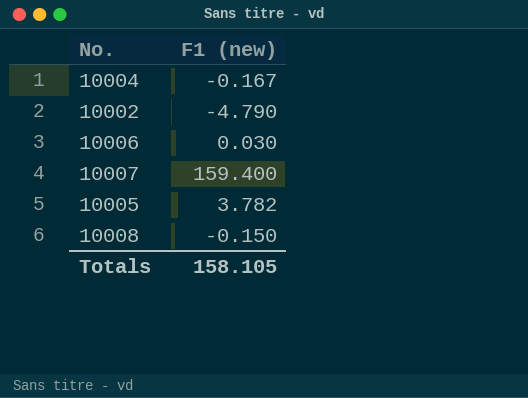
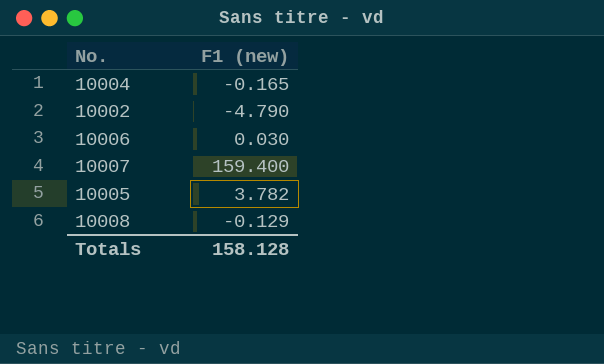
10004 | F1 (new): -0.167 -> -0.165
10008 | F1 (new): -0.150 -> -0.129
Totals | F1 (new): 158.105 -> 158.128

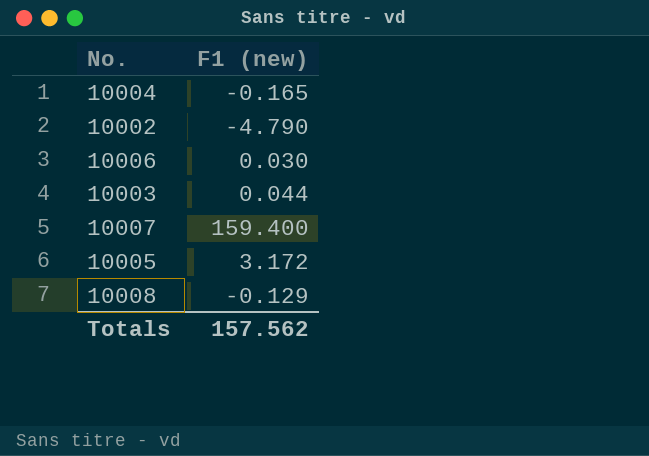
row 10003: none -> 0.044
10005 | F1 (new): 3.782 -> 3.172
Totals | F1 (new): 158.128 -> 157.562

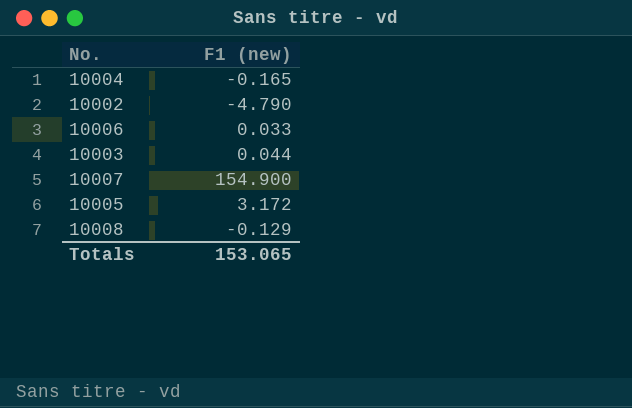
10006 | F1 (new): 0.030 -> 0.033
10007 | F1 (new): 159.400 -> 154.900
Totals | F1 (new): 157.562 -> 153.065

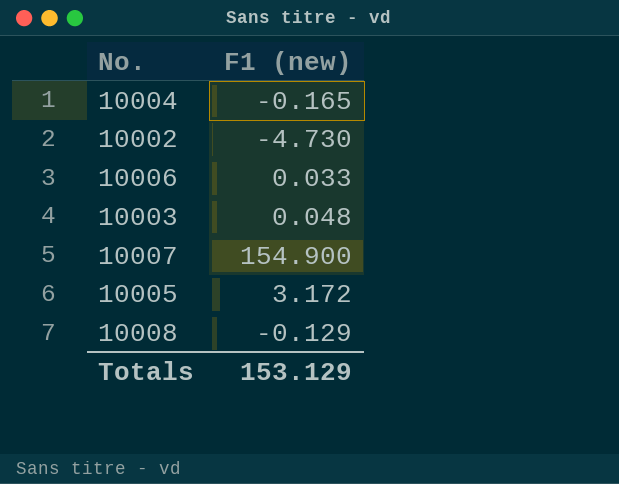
10002 | F1 (new): -4.790 -> -4.730
10003 | F1 (new): 0.044 -> 0.048
Totals | F1 (new): 153.065 -> 153.129

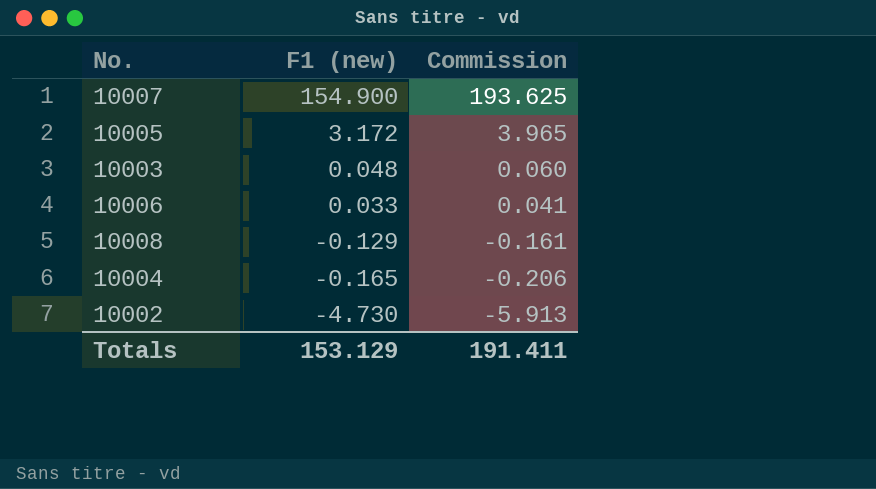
row order: none -> F1 (new) descending
column Commission | formula: none -> [F1 (new)] * 1.25

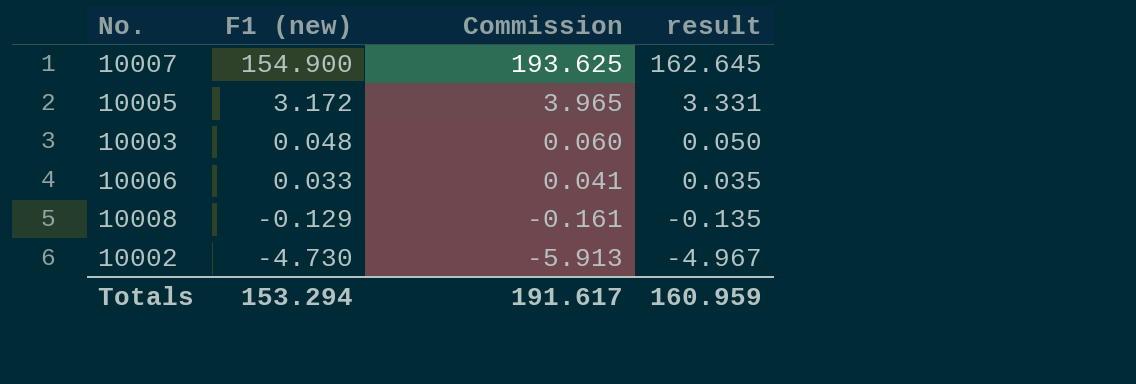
column result | formula: none -> [F1 (new)] * 1.05
row 10004: -0.165 | -0.206 -> none
Totals | F1 (new): 153.129 -> 153.294
Totals | Commission: 191.411 -> 191.617

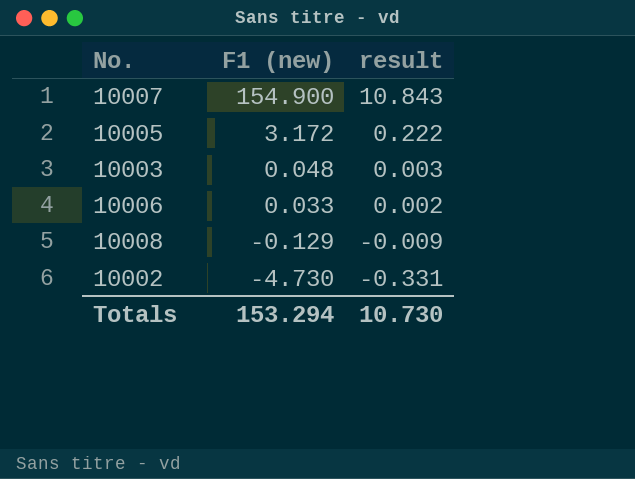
column Commission | formula: [F1 (new)] * 1.25 -> none
column result | formula: [F1 (new)] * 1.05 -> [F1 (new)] * 0.07
Totals | result: 160.959 -> 10.730

